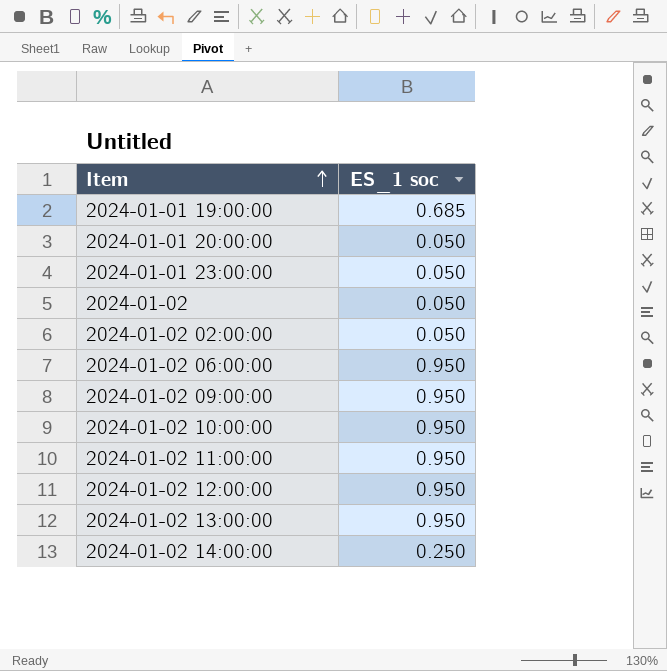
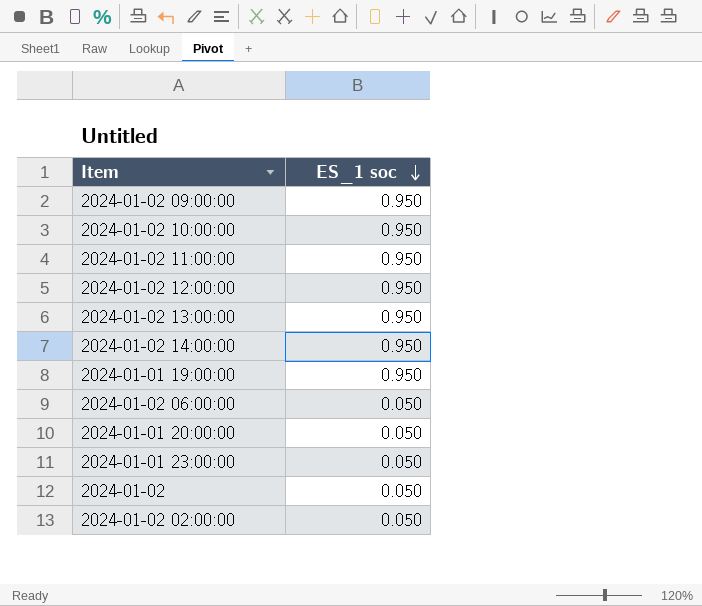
row order: Item ascending -> ES_1 soc descending
2024-01-02 14:00:00 | ES_1 soc: 0.250 -> 0.950
2024-01-01 19:00:00 | ES_1 soc: 0.685 -> 0.950
2024-01-02 06:00:00 | ES_1 soc: 0.950 -> 0.050

